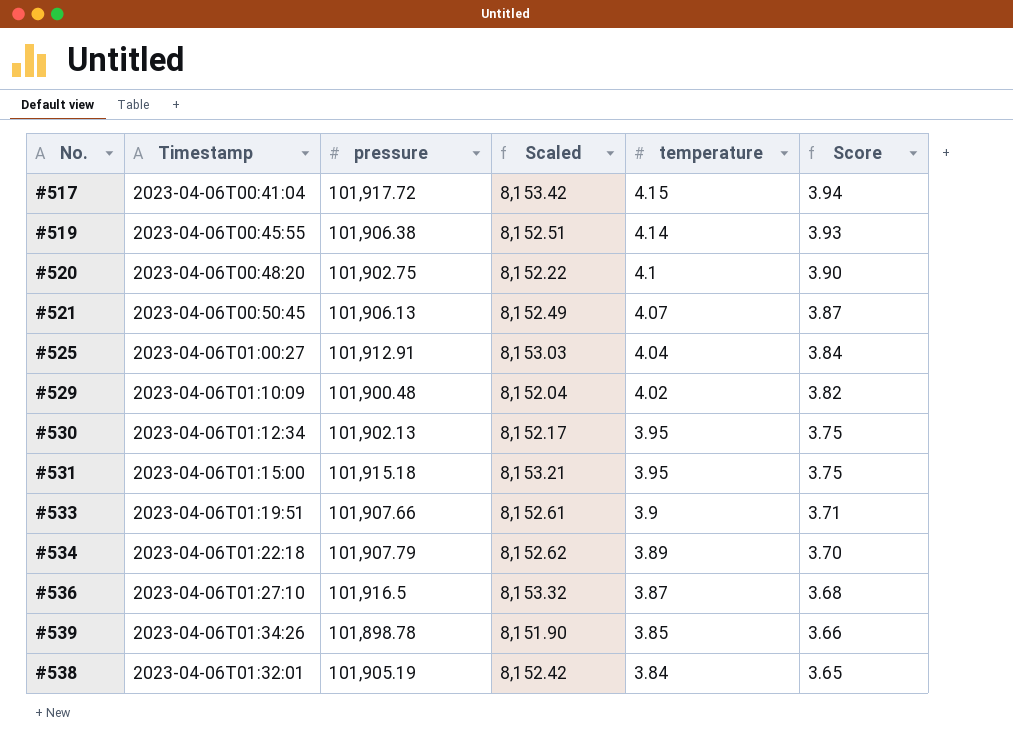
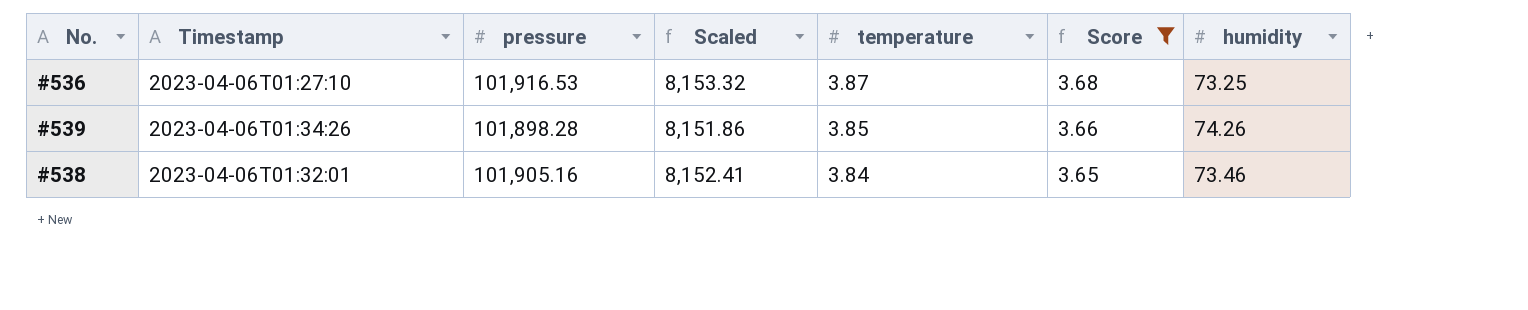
filter: none -> Score <= 3.68
column humidity | position: none -> 7
#536 | pressure: 101,916.5 -> 101,916.53
#539 | pressure: 101,898.78 -> 101,898.28
#539 | Scaled: 8,151.90 -> 8,151.86
#538 | pressure: 101,905.19 -> 101,905.16
#538 | Scaled: 8,152.42 -> 8,152.41

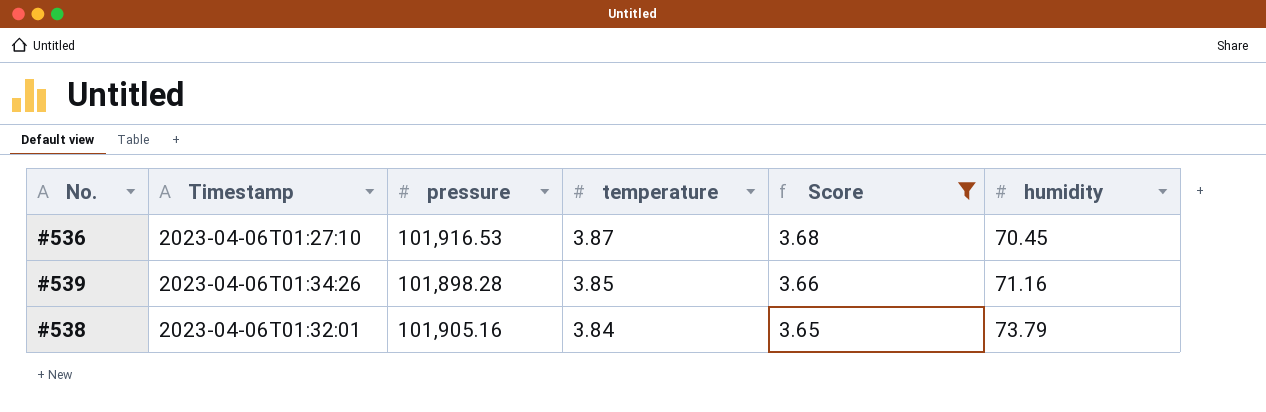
column Scaled | formula: [pressure] * 0.08 -> none
#536 | humidity: 73.25 -> 70.45
#539 | humidity: 74.26 -> 71.16
#538 | humidity: 73.46 -> 73.79

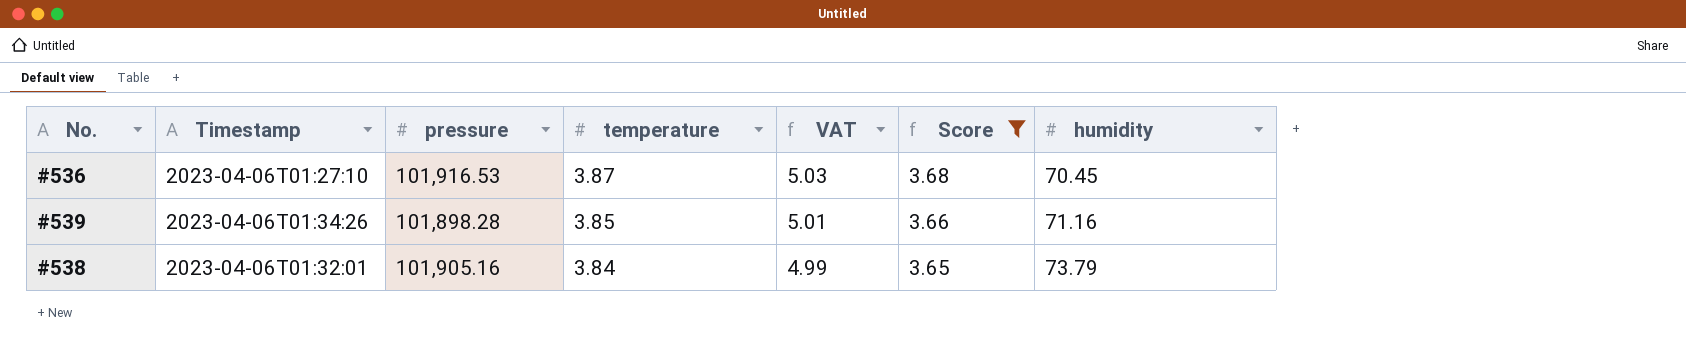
column VAT | formula: none -> [temperature] * 1.3

